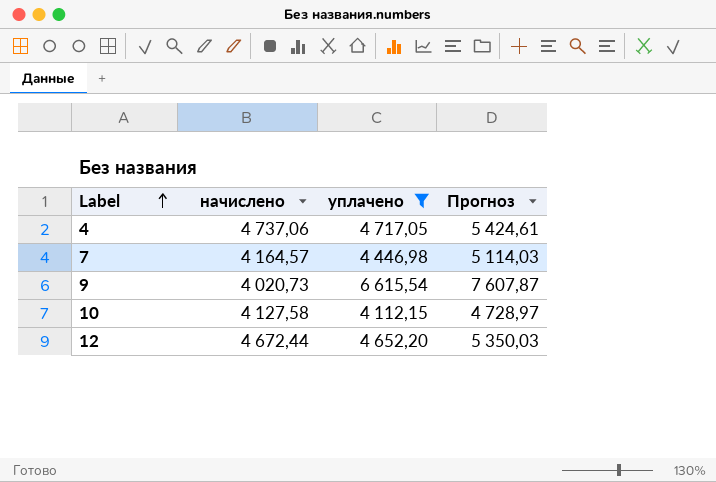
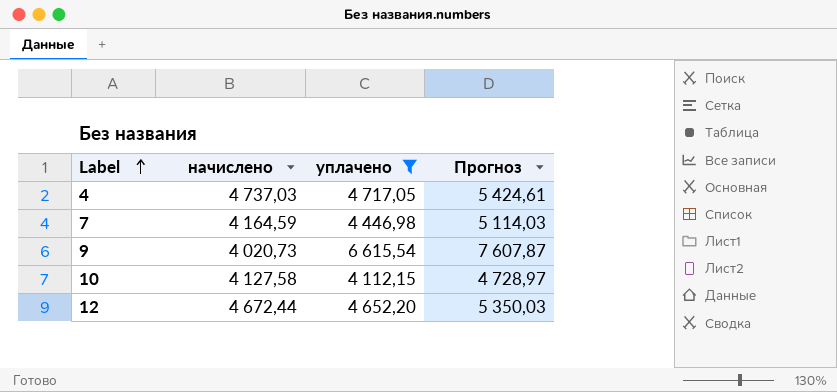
4 | начислено: 4 737,06 -> 4 737,03
7 | начислено: 4 164,57 -> 4 164,59

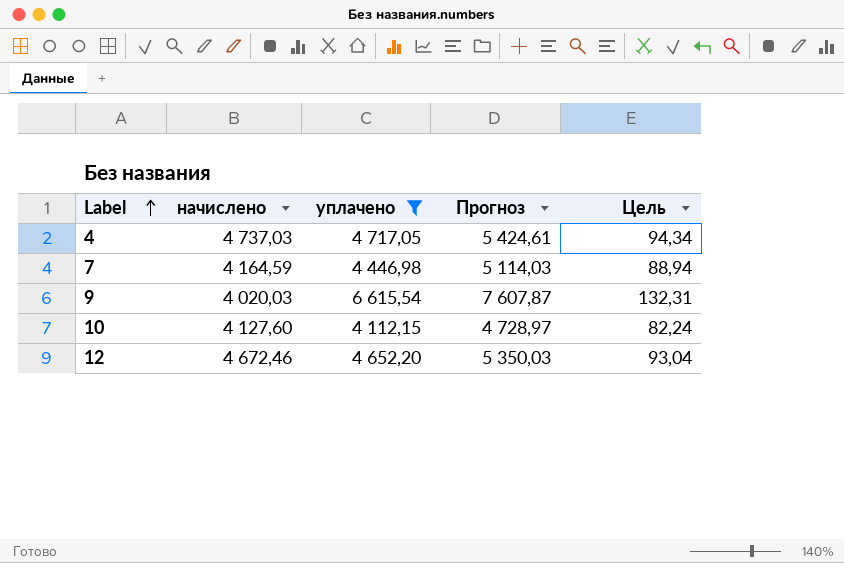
column Цель | formula: none -> [уплачено] * 0,02
9 | начислено: 4 020,73 -> 4 020,03
10 | начислено: 4 127,58 -> 4 127,60
12 | начислено: 4 672,44 -> 4 672,46

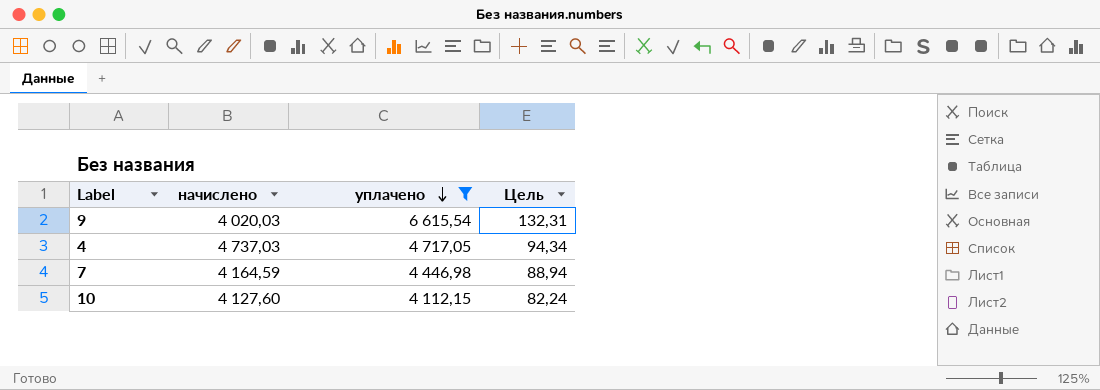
row order: Label ascending -> уплачено descending
column Прогноз | formula: [уплачено] * 1,15 -> none
row 12: 4 672,46 | 4 652,20 | 5 350,03 | 93,04 -> none

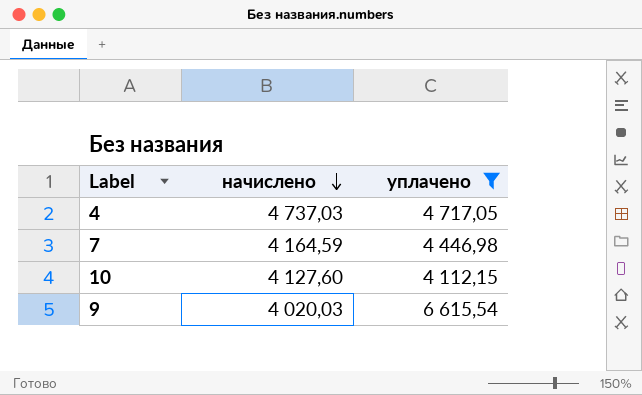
row order: уплачено descending -> начислено descending
column Цель | formula: [уплачено] * 0,02 -> none

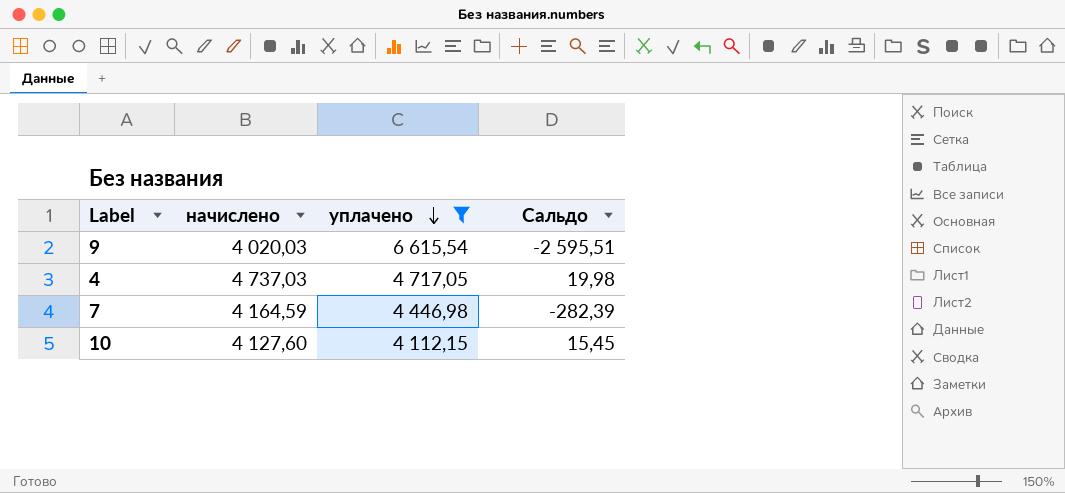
row order: начислено descending -> уплачено descending
column Сальдо | formula: none -> [начислено] - [уплачено]

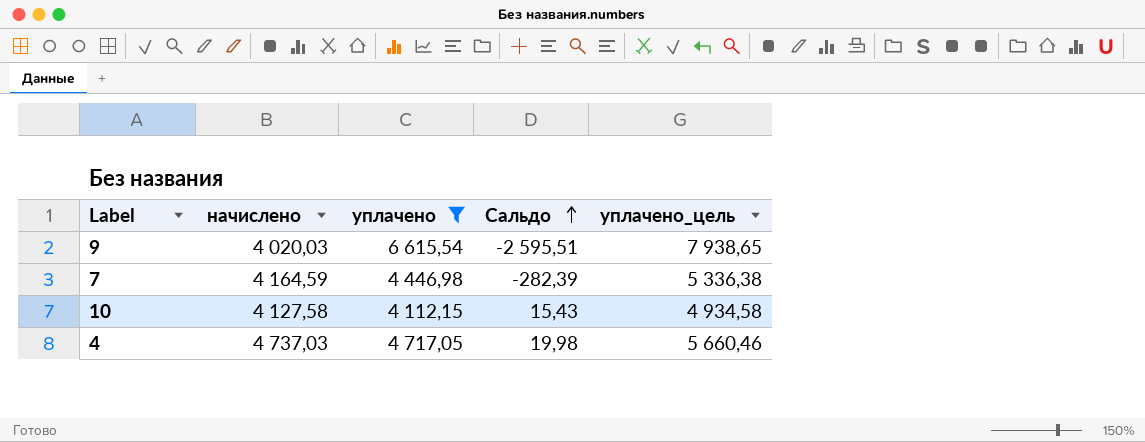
row order: уплачено descending -> Сальдо ascending
column уплачено_цель | formula: none -> [уплачено] * 1,2
10 | начислено: 4 127,60 -> 4 127,58
10 | Сальдо: 15,45 -> 15,43

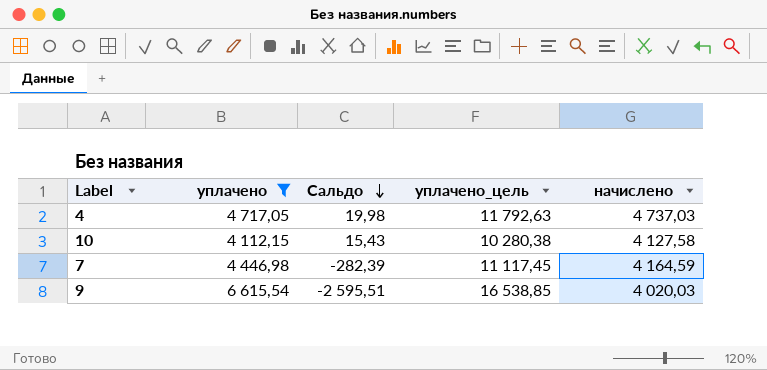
row order: Сальдо ascending -> Сальдо descending
column уплачено_цель | formula: [уплачено] * 1,2 -> [уплачено] * 2,5
column начислено | position: 2 -> 5

